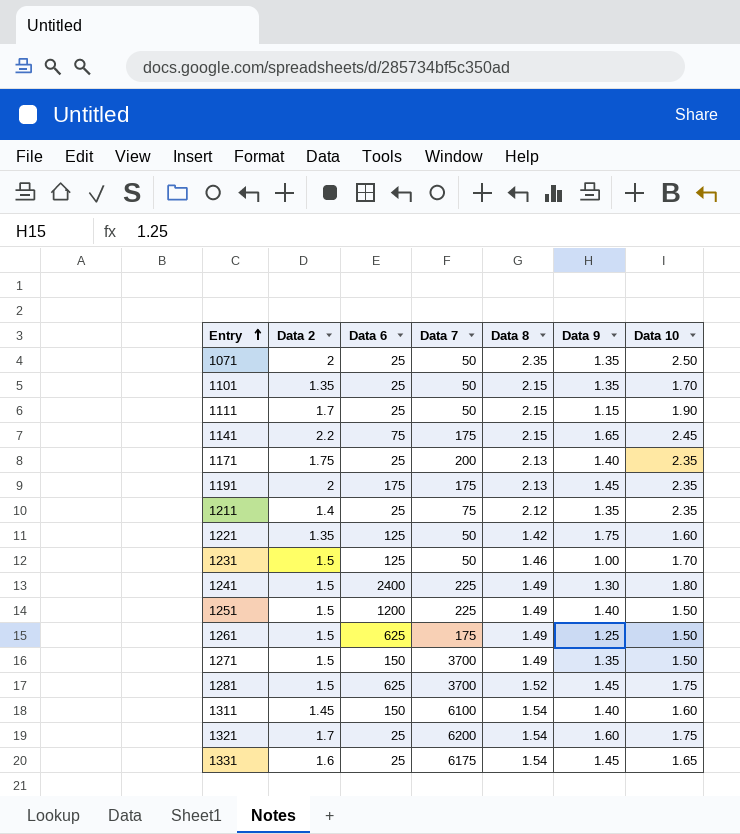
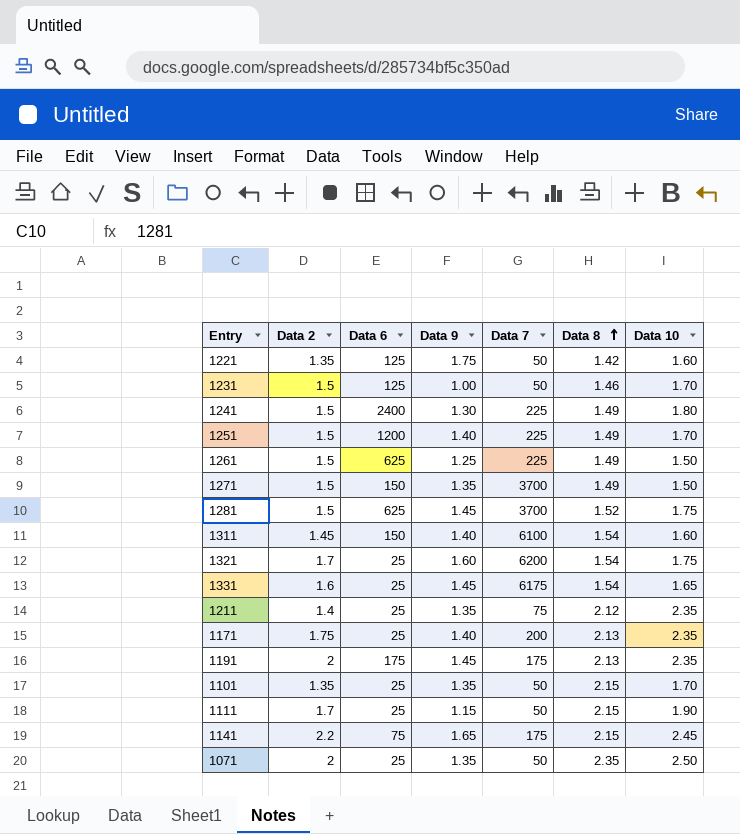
row order: Entry ascending -> Data 8 ascending
column Data 9 | position: 6 -> 4
1251 | Data 10: 1.50 -> 1.70
1261 | Data 7: 175 -> 225

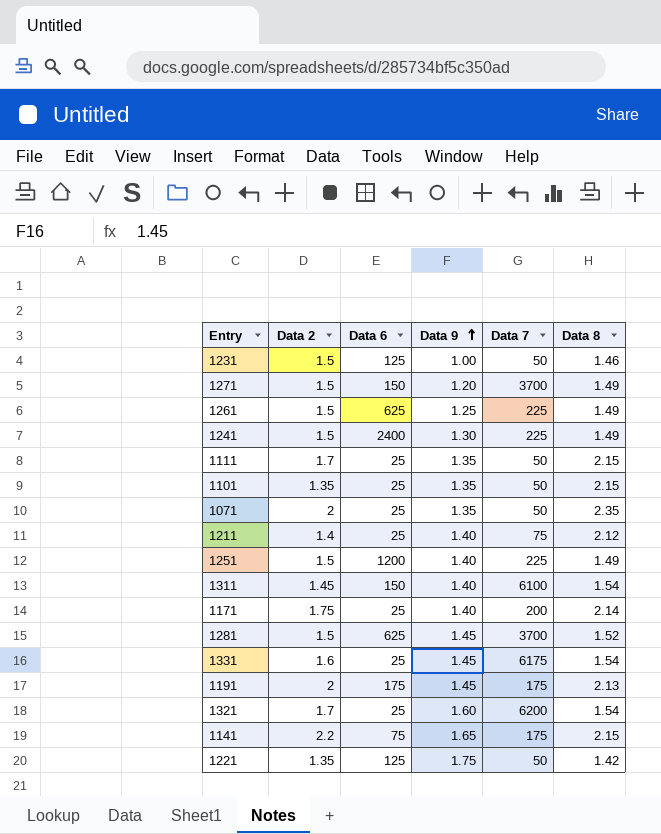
row order: Data 8 ascending -> Data 9 ascending
column Data 10 | position: 7 -> none
1271 | Data 9: 1.35 -> 1.20
1111 | Data 9: 1.15 -> 1.35
1211 | Data 9: 1.35 -> 1.40
1171 | Data 8: 2.13 -> 2.14

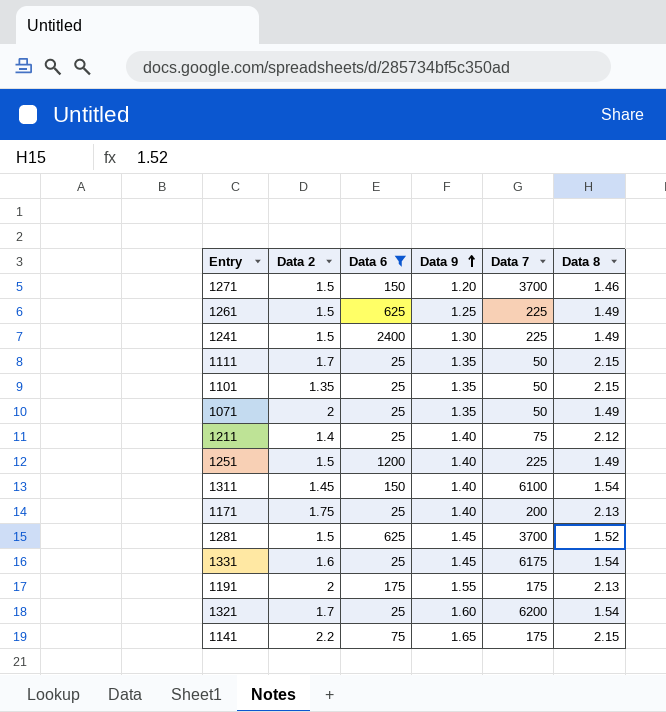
filter: none -> Data 6 != 125
1271 | Data 8: 1.49 -> 1.46
1071 | Data 8: 2.35 -> 1.49
1171 | Data 8: 2.14 -> 2.13
1191 | Data 9: 1.45 -> 1.55

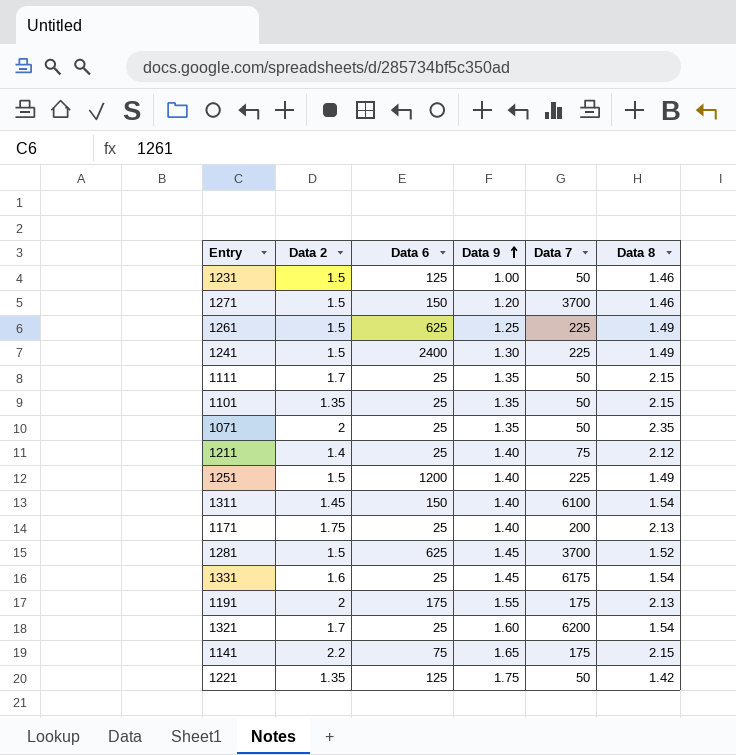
filter: Data 6 != 125 -> none
1071 | Data 8: 1.49 -> 2.35

